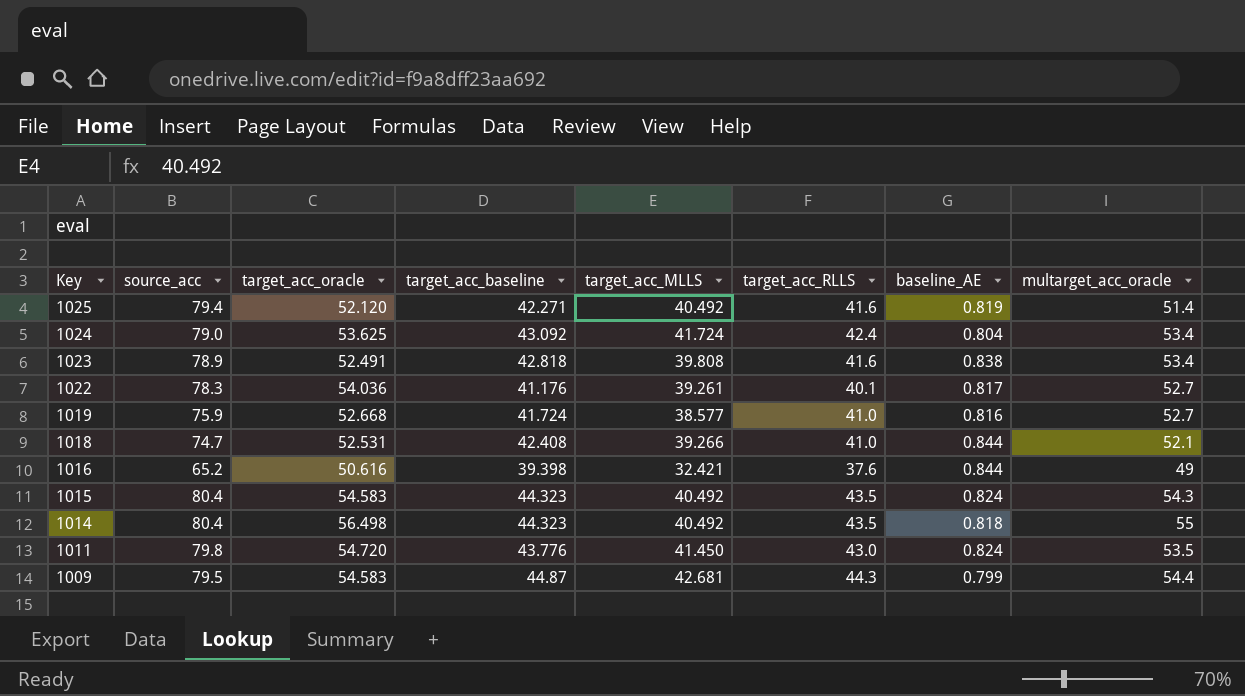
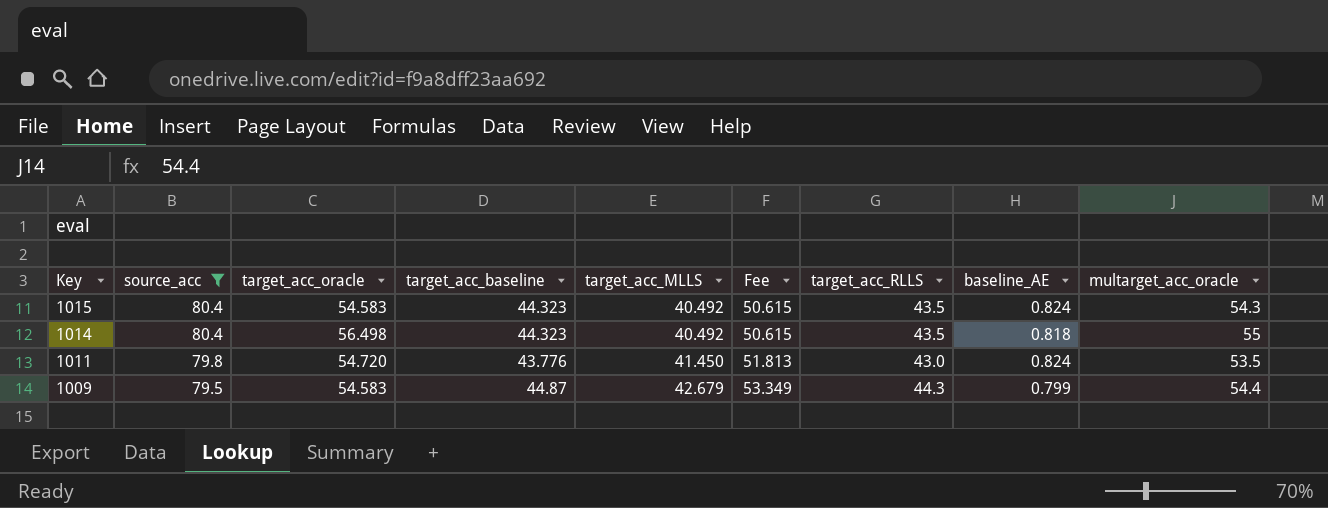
filter: none -> source_acc >= 79.5
column Fee | formula: none -> [target_acc_MLLS] * 1.25
1009 | target_acc_MLLS: 42.681 -> 42.679

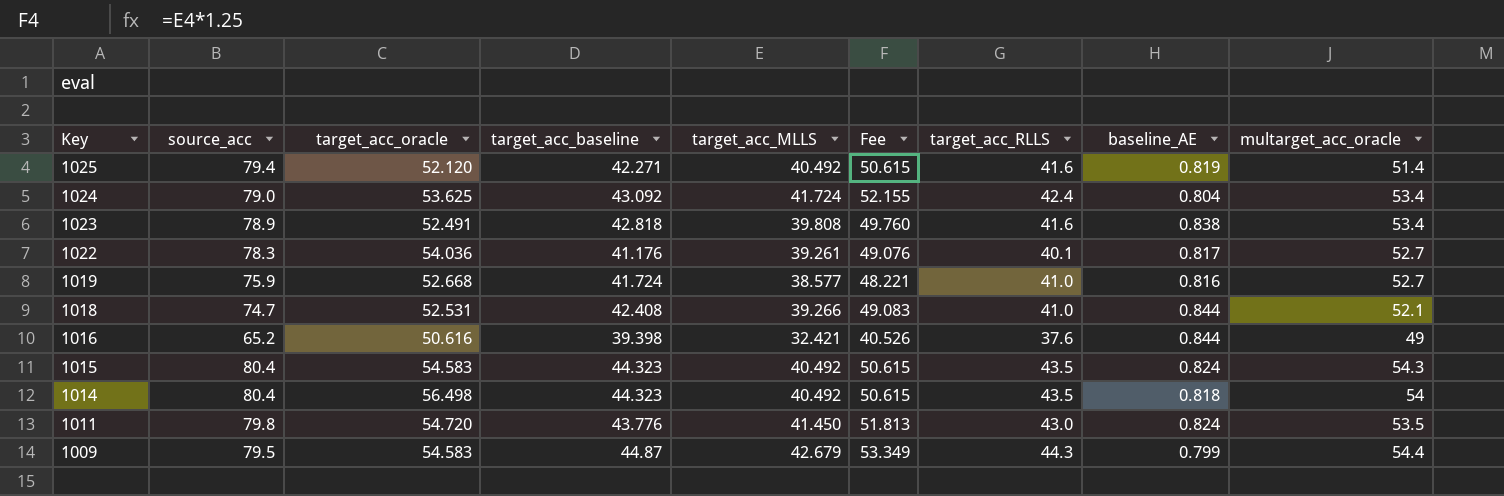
filter: source_acc >= 79.5 -> none
1014 | multarget_acc_oracle: 55 -> 54

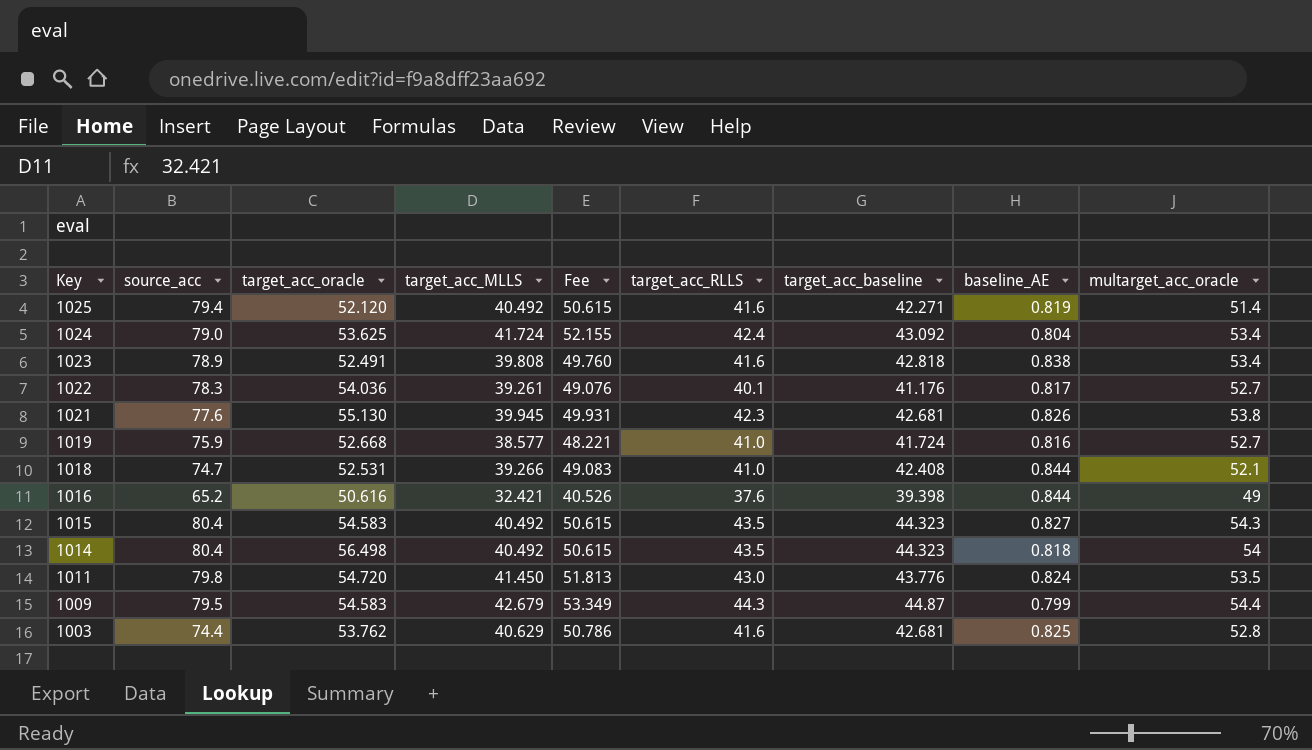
column target_acc_baseline | position: 4 -> 7
row 1021: none -> 77.6 | 55.130 | 39.945 | 49.931 | 42.3 | 42.681 | 0.826 | 53.8
1015 | baseline_AE: 0.824 -> 0.827
row 1003: none -> 74.4 | 53.762 | 40.629 | 50.786 | 41.6 | 42.681 | 0.825 | 52.8

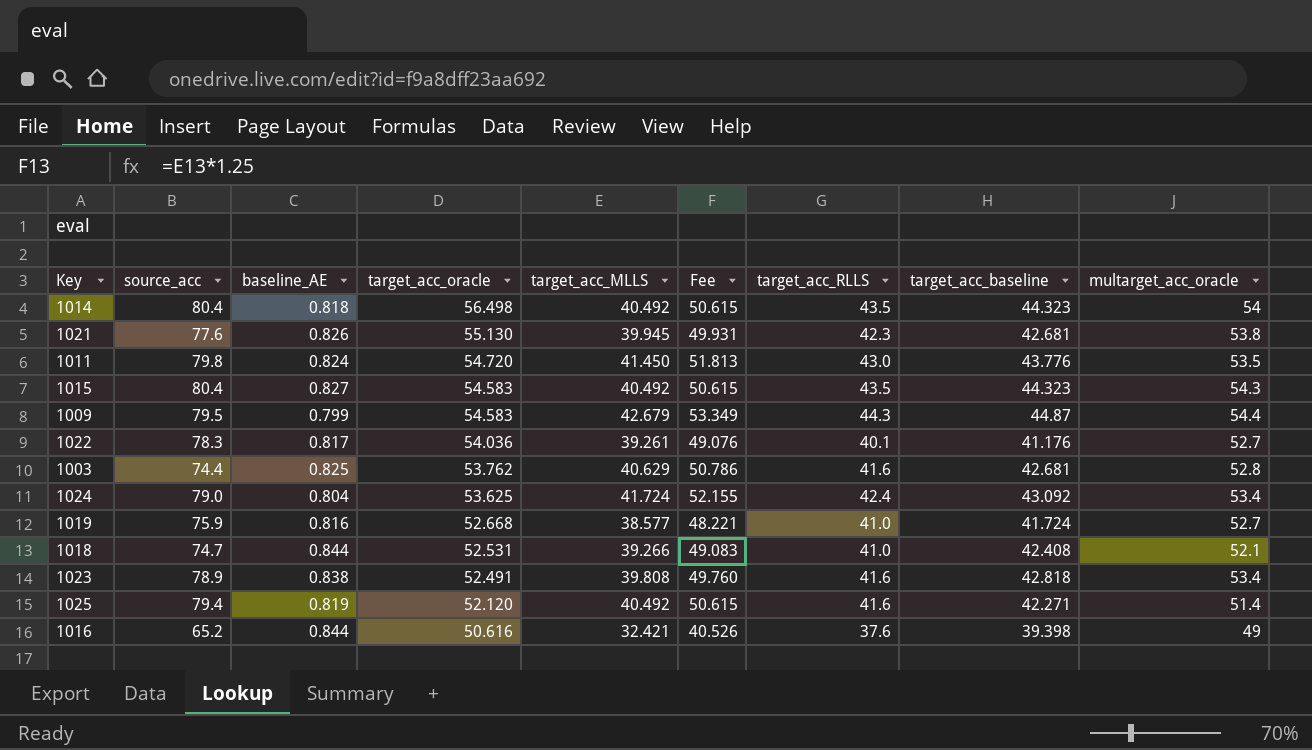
row order: Key descending -> target_acc_oracle descending
column baseline_AE | position: 8 -> 3

